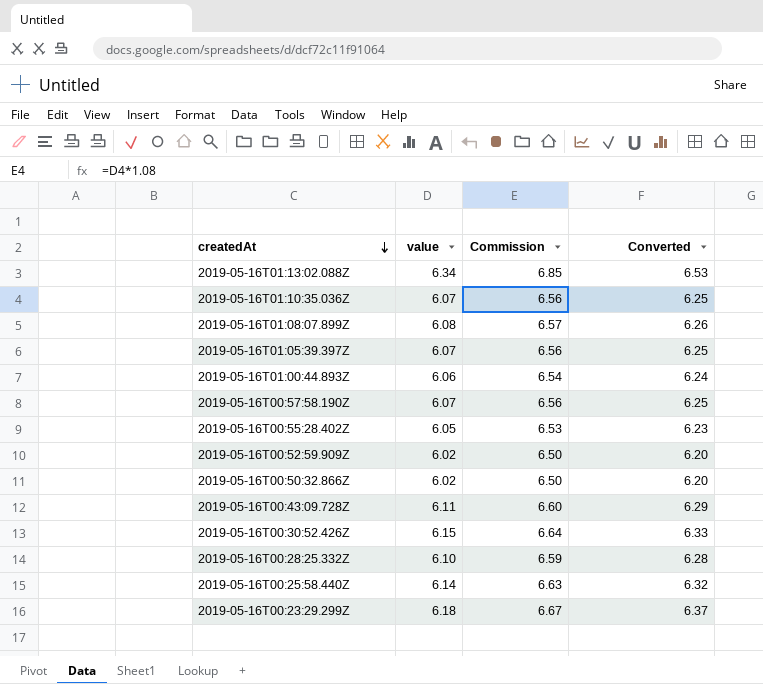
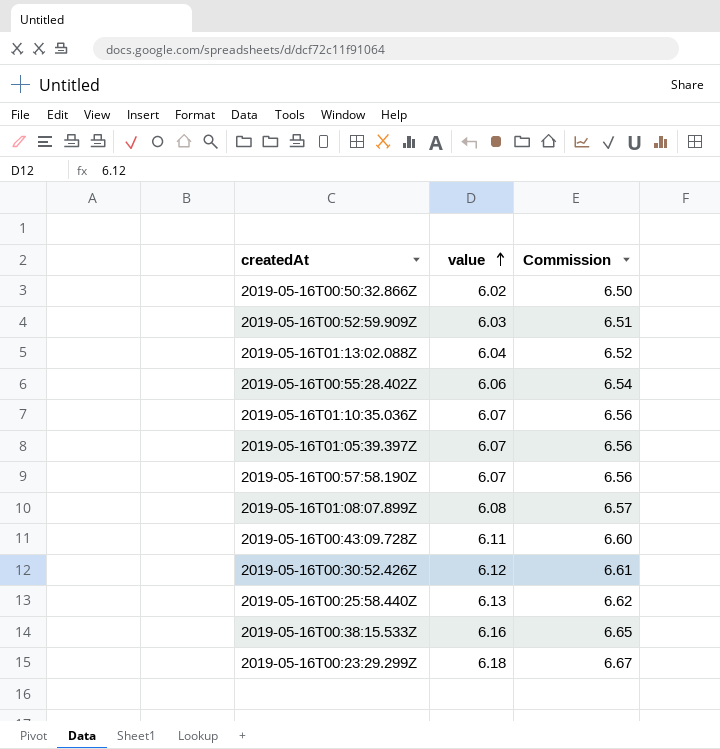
row order: createdAt descending -> value ascending
column Converted | formula: [value] * 1.03 -> none
row 2019-05-16T01:00:44.893Z: 6.06 | 6.54 | 6.24 -> none
row 2019-05-16T00:28:25.332Z: 6.10 | 6.59 | 6.28 -> none
2019-05-16T00:52:59.909Z | value: 6.02 -> 6.03
2019-05-16T00:52:59.909Z | Commission: 6.50 -> 6.51
2019-05-16T01:13:02.088Z | value: 6.34 -> 6.04
2019-05-16T01:13:02.088Z | Commission: 6.85 -> 6.52
2019-05-16T00:55:28.402Z | value: 6.05 -> 6.06
2019-05-16T00:55:28.402Z | Commission: 6.53 -> 6.54
2019-05-16T00:30:52.426Z | value: 6.15 -> 6.12
2019-05-16T00:30:52.426Z | Commission: 6.64 -> 6.61
2019-05-16T00:25:58.440Z | value: 6.14 -> 6.13
2019-05-16T00:25:58.440Z | Commission: 6.63 -> 6.62
row 2019-05-16T00:38:15.533Z: none -> 6.16 | 6.65

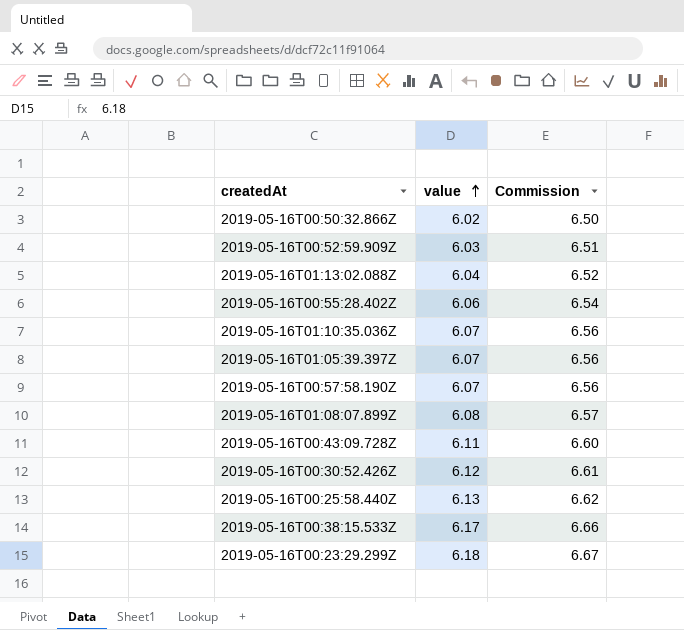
2019-05-16T00:38:15.533Z | value: 6.16 -> 6.17
2019-05-16T00:38:15.533Z | Commission: 6.65 -> 6.66

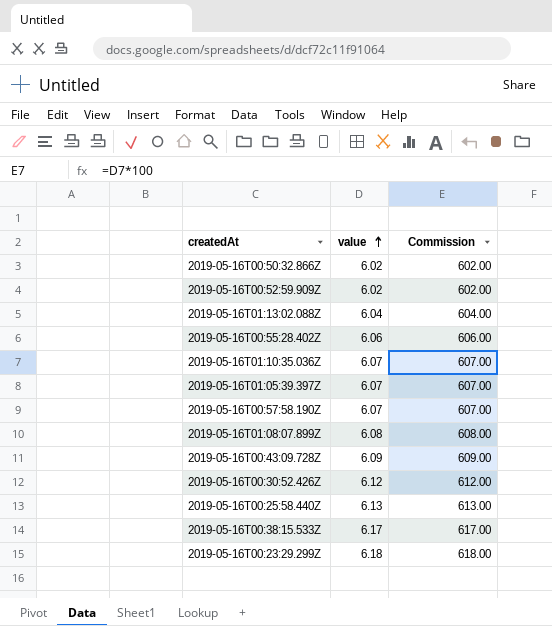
column Commission | formula: [value] * 1.08 -> [value] * 100
2019-05-16T00:52:59.909Z | value: 6.03 -> 6.02
2019-05-16T00:43:09.728Z | value: 6.11 -> 6.09

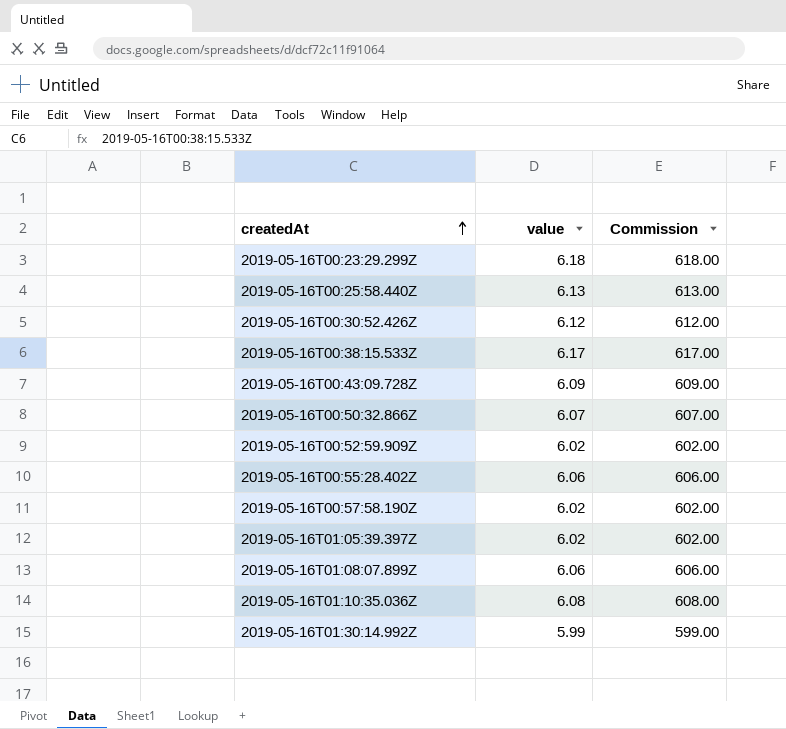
row order: value ascending -> createdAt ascending
row 2019-05-16T01:13:02.088Z: 6.04 | 604.00 -> none
2019-05-16T00:50:32.866Z | value: 6.02 -> 6.07
2019-05-16T00:50:32.866Z | Commission: 602.00 -> 607.00
2019-05-16T00:57:58.190Z | value: 6.07 -> 6.02
2019-05-16T00:57:58.190Z | Commission: 607.00 -> 602.00
2019-05-16T01:05:39.397Z | value: 6.07 -> 6.02
2019-05-16T01:05:39.397Z | Commission: 607.00 -> 602.00
2019-05-16T01:08:07.899Z | value: 6.08 -> 6.06
2019-05-16T01:08:07.899Z | Commission: 608.00 -> 606.00
2019-05-16T01:10:35.036Z | value: 6.07 -> 6.08
2019-05-16T01:10:35.036Z | Commission: 607.00 -> 608.00
row 2019-05-16T01:30:14.992Z: none -> 5.99 | 599.00

